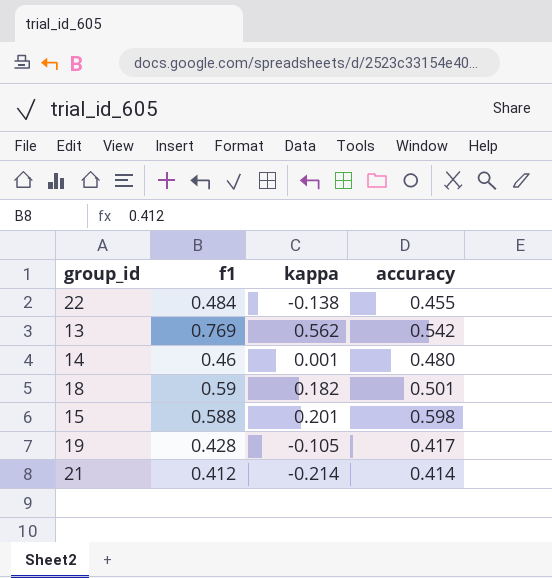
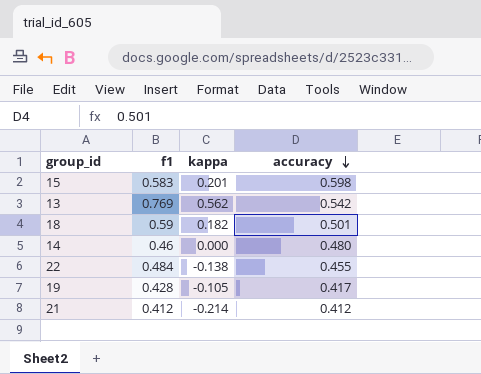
row order: none -> accuracy descending
15 | f1: 0.588 -> 0.583
14 | kappa: 0.001 -> 0.000
21 | accuracy: 0.414 -> 0.412

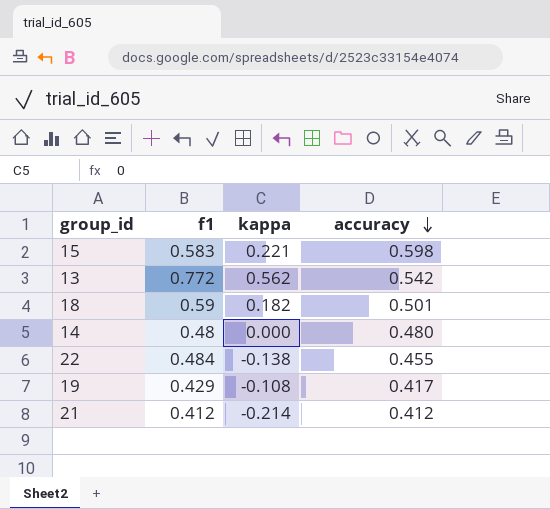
15 | kappa: 0.201 -> 0.221
13 | f1: 0.769 -> 0.772
14 | f1: 0.46 -> 0.48
19 | f1: 0.428 -> 0.429
19 | kappa: -0.105 -> -0.108

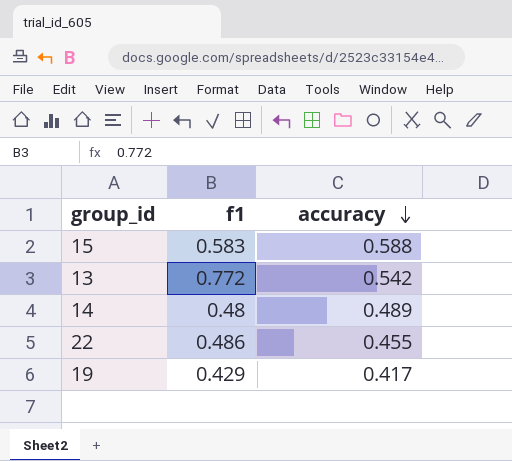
column kappa | position: 3 -> none
row 18: 0.59 | 0.182 | 0.501 -> none
row 21: 0.412 | -0.214 | 0.412 -> none
15 | accuracy: 0.598 -> 0.588
14 | accuracy: 0.480 -> 0.489
22 | f1: 0.484 -> 0.486

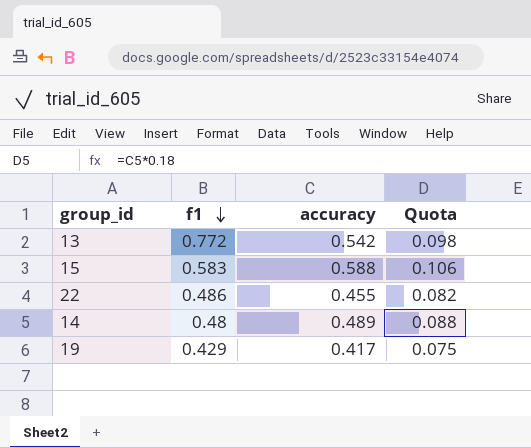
row order: accuracy descending -> f1 descending
column Quota | formula: none -> [accuracy] * 0.18

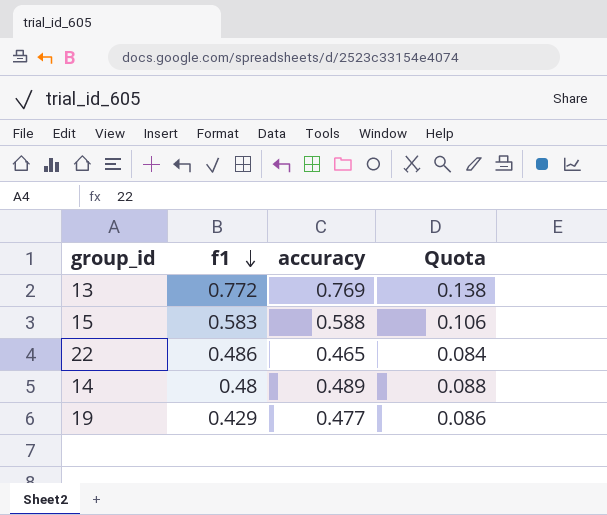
13 | accuracy: 0.542 -> 0.769
13 | Quota: 0.098 -> 0.138
22 | accuracy: 0.455 -> 0.465
22 | Quota: 0.082 -> 0.084
19 | accuracy: 0.417 -> 0.477
19 | Quota: 0.075 -> 0.086

